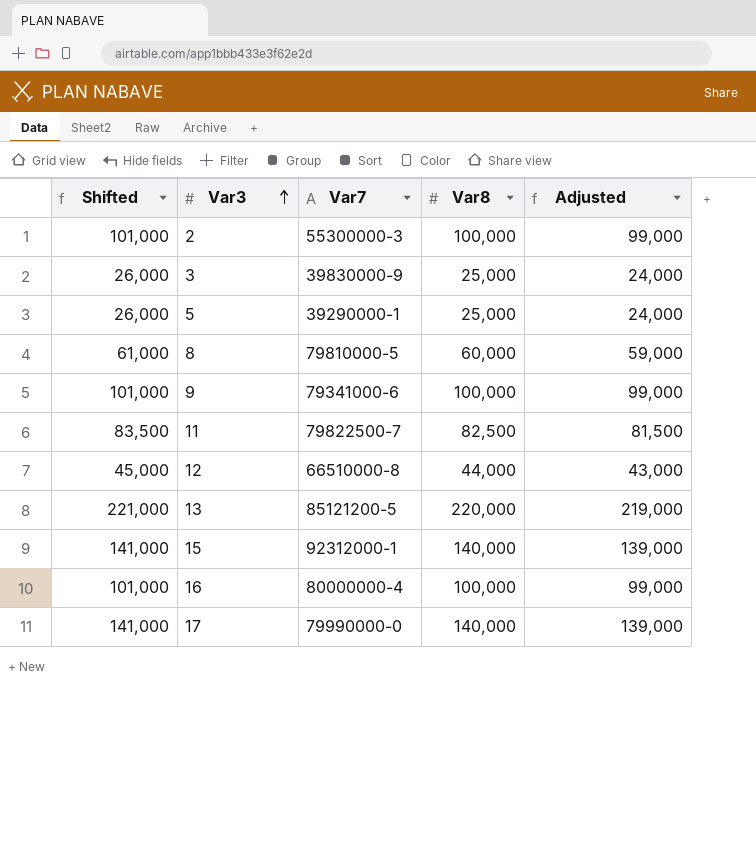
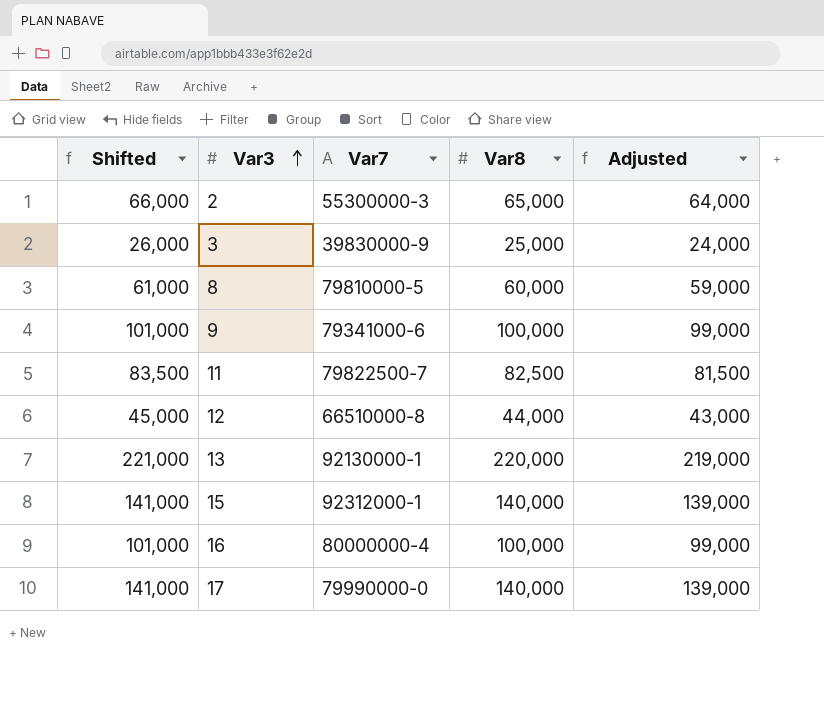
row 5: 26,000 | 39290000-1 | 25,000 | 24,000 -> none
2 | Shifted: 101,000 -> 66,000
2 | Var8: 100,000 -> 65,000
2 | Adjusted: 99,000 -> 64,000
13 | Var7: 85121200-5 -> 92130000-1

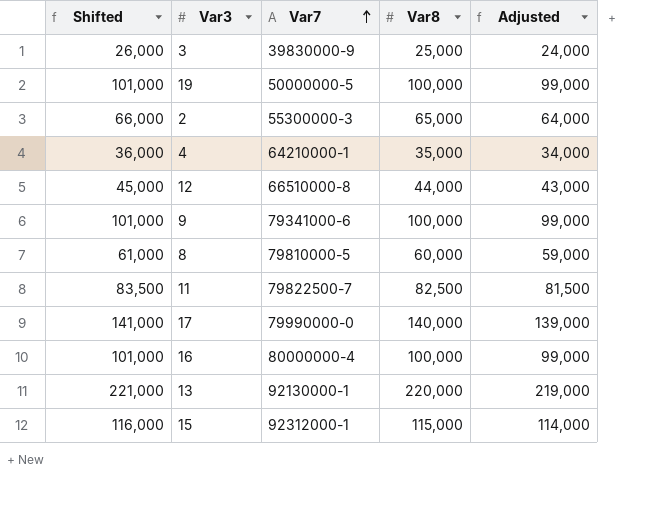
row order: Var3 ascending -> Var7 ascending
row 19: none -> 101,000 | 50000000-5 | 100,000 | 99,000
row 4: none -> 36,000 | 64210000-1 | 35,000 | 34,000
15 | Shifted: 141,000 -> 116,000
15 | Var8: 140,000 -> 115,000
15 | Adjusted: 139,000 -> 114,000

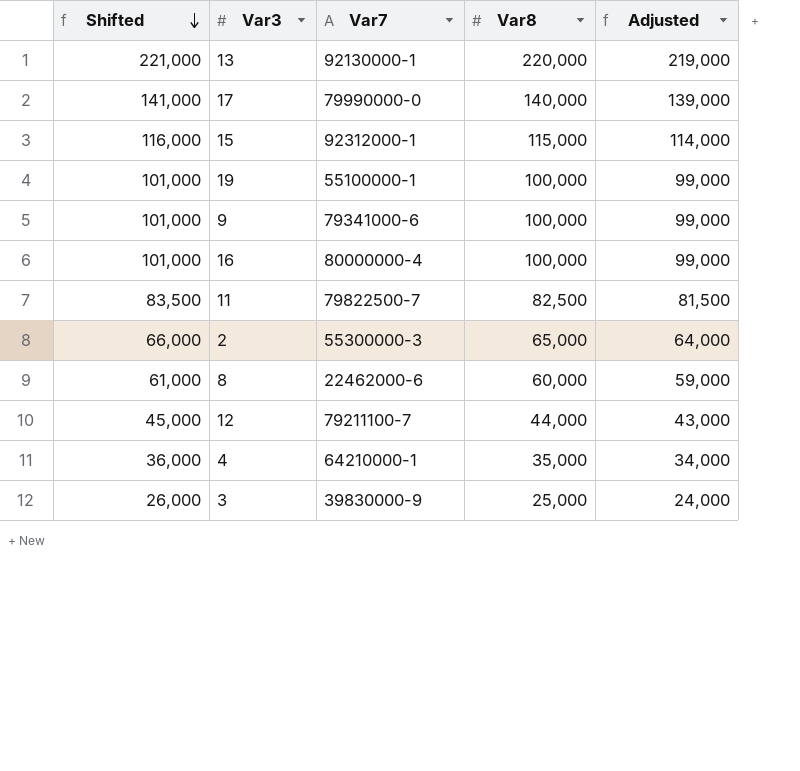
row order: Var7 ascending -> Shifted descending
19 | Var7: 50000000-5 -> 55100000-1
8 | Var7: 79810000-5 -> 22462000-6
12 | Var7: 66510000-8 -> 79211100-7

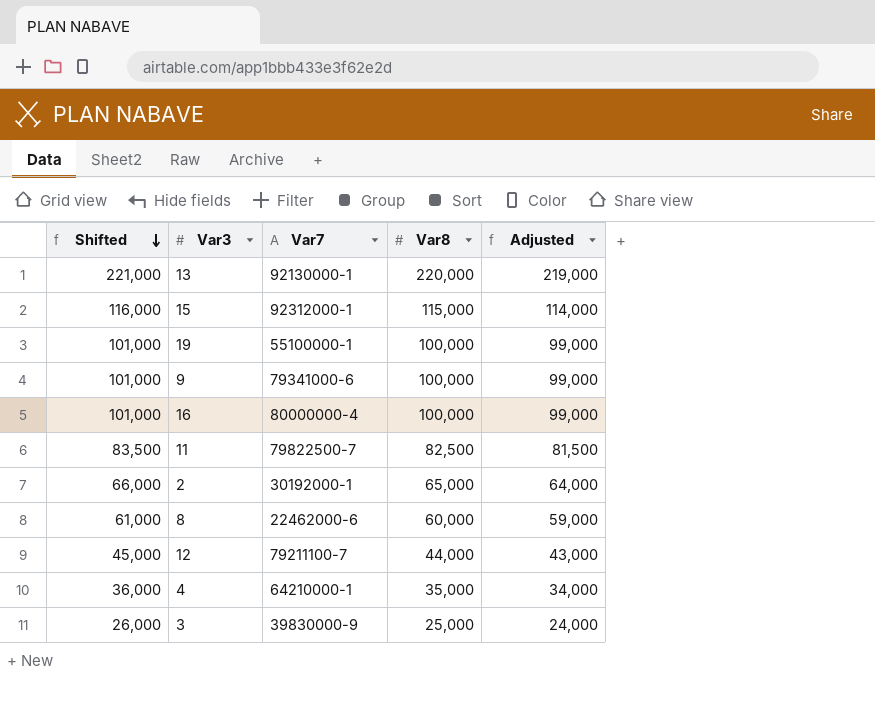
row 17: 141,000 | 79990000-0 | 140,000 | 139,000 -> none
2 | Var7: 55300000-3 -> 30192000-1

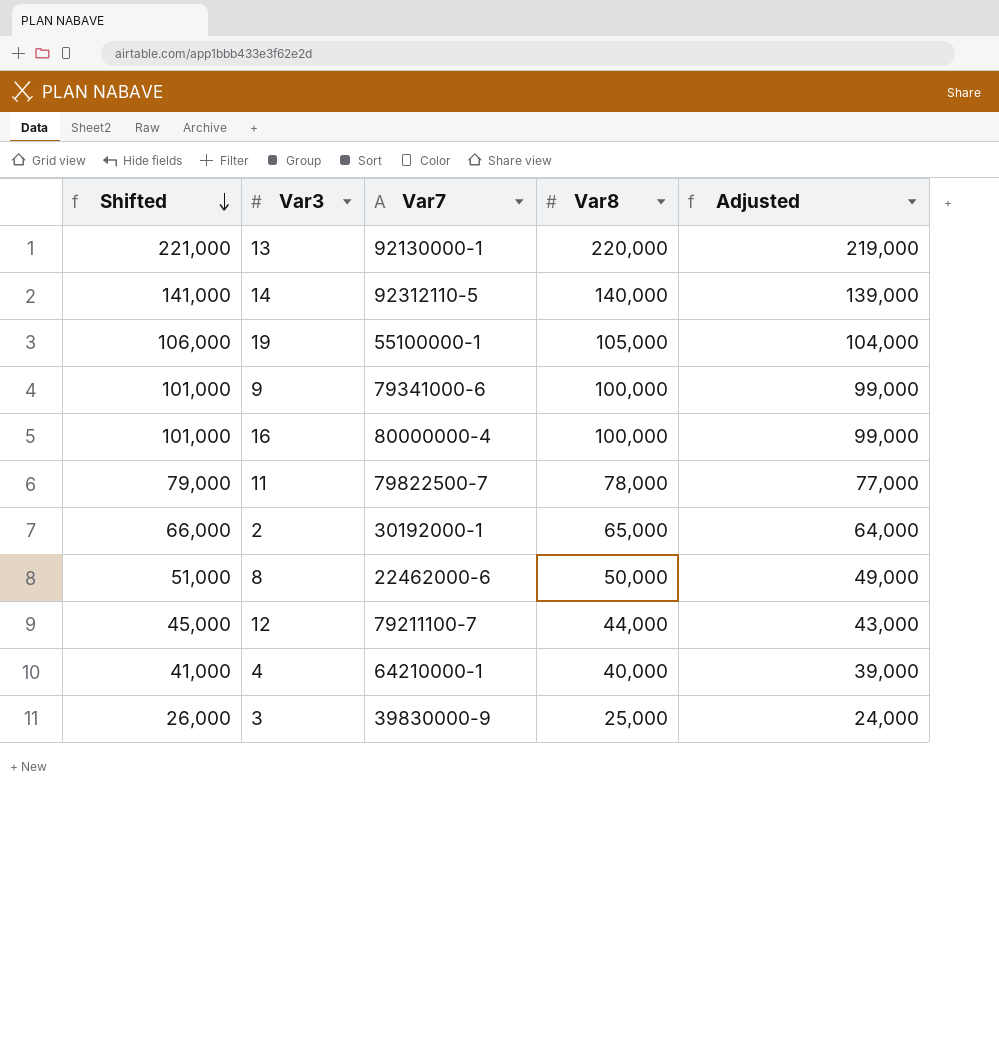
row 15: 116,000 | 92312000-1 | 115,000 | 114,000 -> none
row 14: none -> 141,000 | 92312110-5 | 140,000 | 139,000
19 | Shifted: 101,000 -> 106,000
19 | Var8: 100,000 -> 105,000
19 | Adjusted: 99,000 -> 104,000
11 | Shifted: 83,500 -> 79,000
11 | Var8: 82,500 -> 78,000
11 | Adjusted: 81,500 -> 77,000
8 | Shifted: 61,000 -> 51,000
8 | Var8: 60,000 -> 50,000
8 | Adjusted: 59,000 -> 49,000
4 | Shifted: 36,000 -> 41,000
4 | Var8: 35,000 -> 40,000
4 | Adjusted: 34,000 -> 39,000

